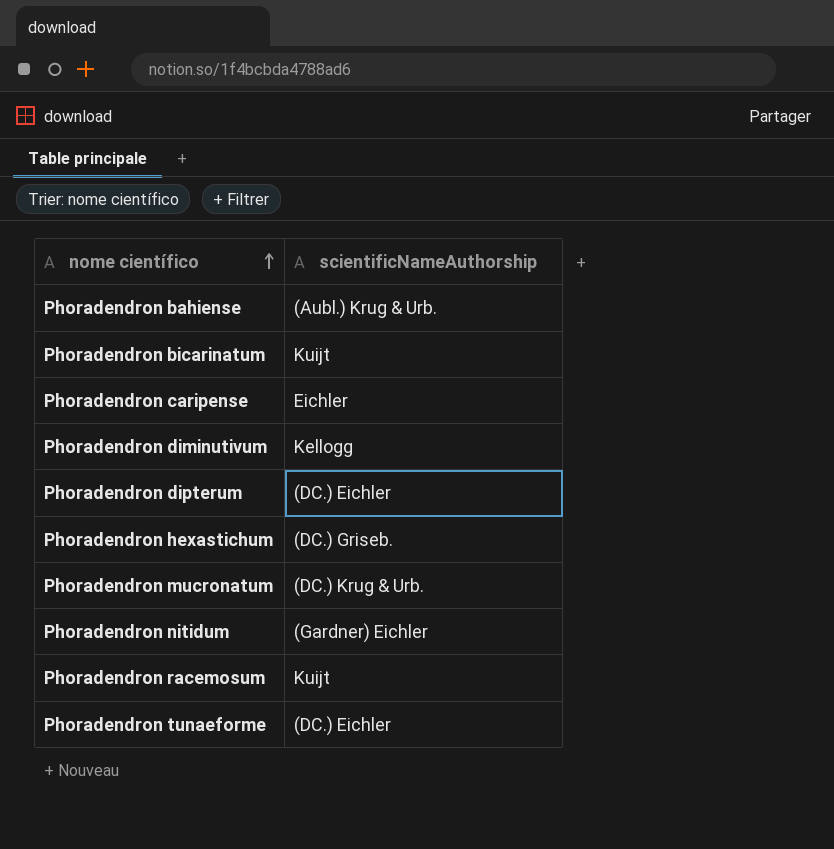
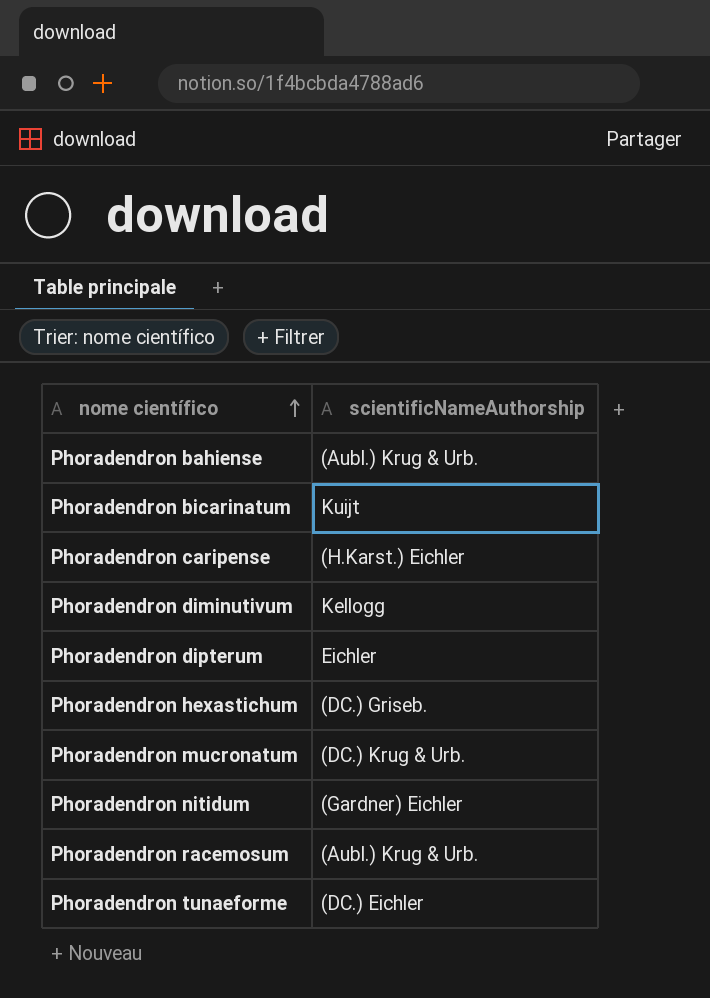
Phoradendron caripense | scientificNameAuthorship: Eichler -> (H.Karst.) Eichler
Phoradendron dipterum | scientificNameAuthorship: (DC.) Eichler -> Eichler
Phoradendron racemosum | scientificNameAuthorship: Kuijt -> (Aubl.) Krug & Urb.

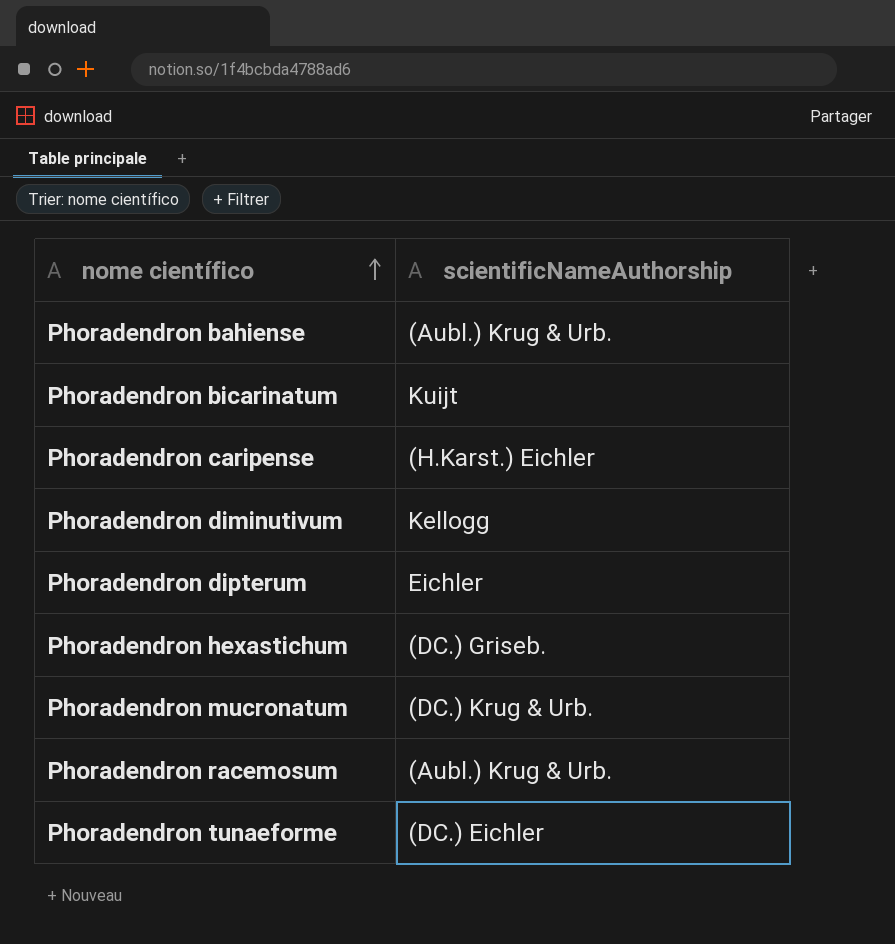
row Phoradendron nitidum: (Gardner) Eichler -> none

